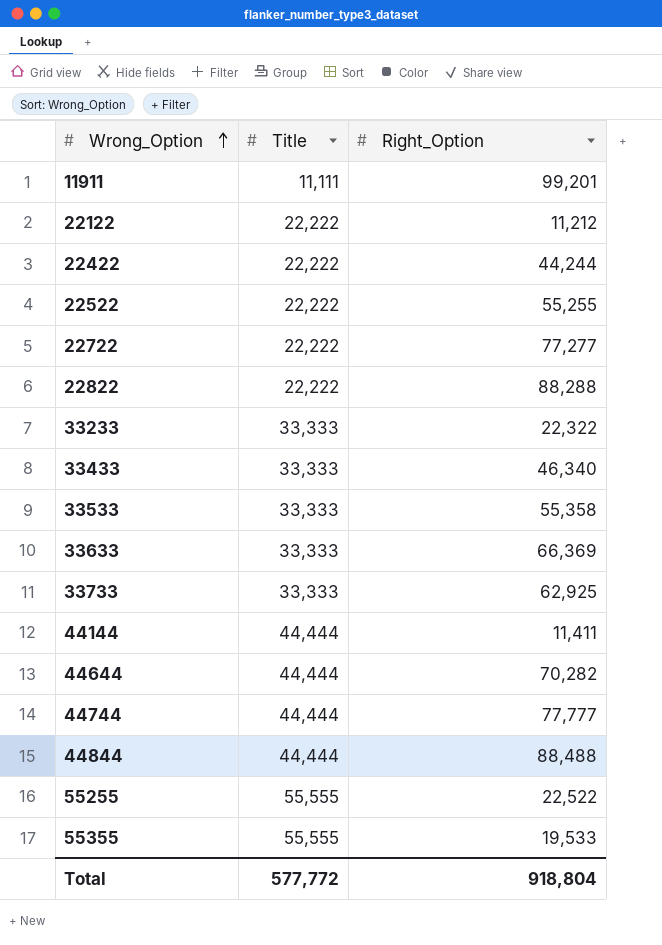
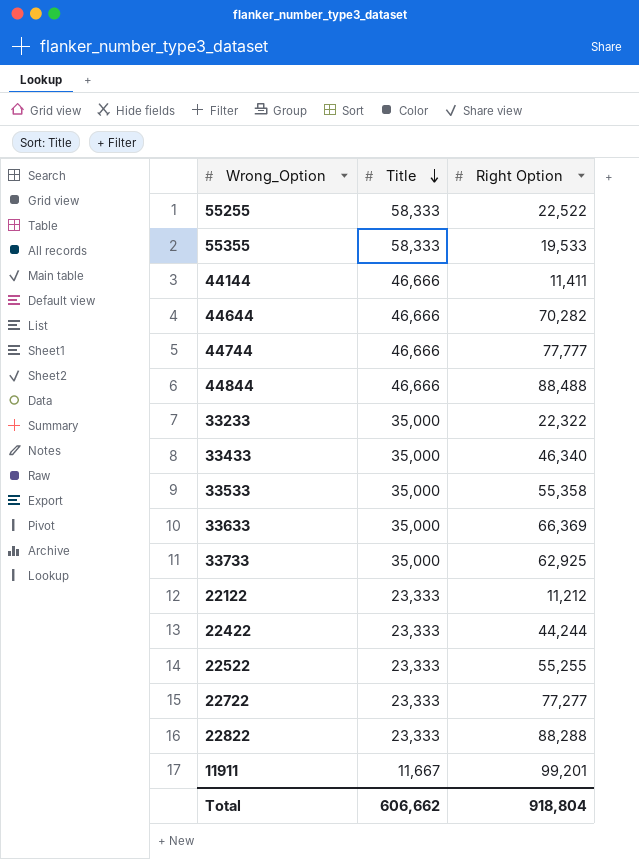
row order: Wrong_Option ascending -> Title descending
column name: Right_Option -> Right Option
55255 | Title: 55,555 -> 58,333
55355 | Title: 55,555 -> 58,333
44144 | Title: 44,444 -> 46,666
44644 | Title: 44,444 -> 46,666
44744 | Title: 44,444 -> 46,666
44844 | Title: 44,444 -> 46,666
33233 | Title: 33,333 -> 35,000
33433 | Title: 33,333 -> 35,000
33533 | Title: 33,333 -> 35,000
33633 | Title: 33,333 -> 35,000
33733 | Title: 33,333 -> 35,000
22122 | Title: 22,222 -> 23,333
22422 | Title: 22,222 -> 23,333
22522 | Title: 22,222 -> 23,333
22722 | Title: 22,222 -> 23,333
22822 | Title: 22,222 -> 23,333
11911 | Title: 11,111 -> 11,667
Total | Title: 577,772 -> 606,662

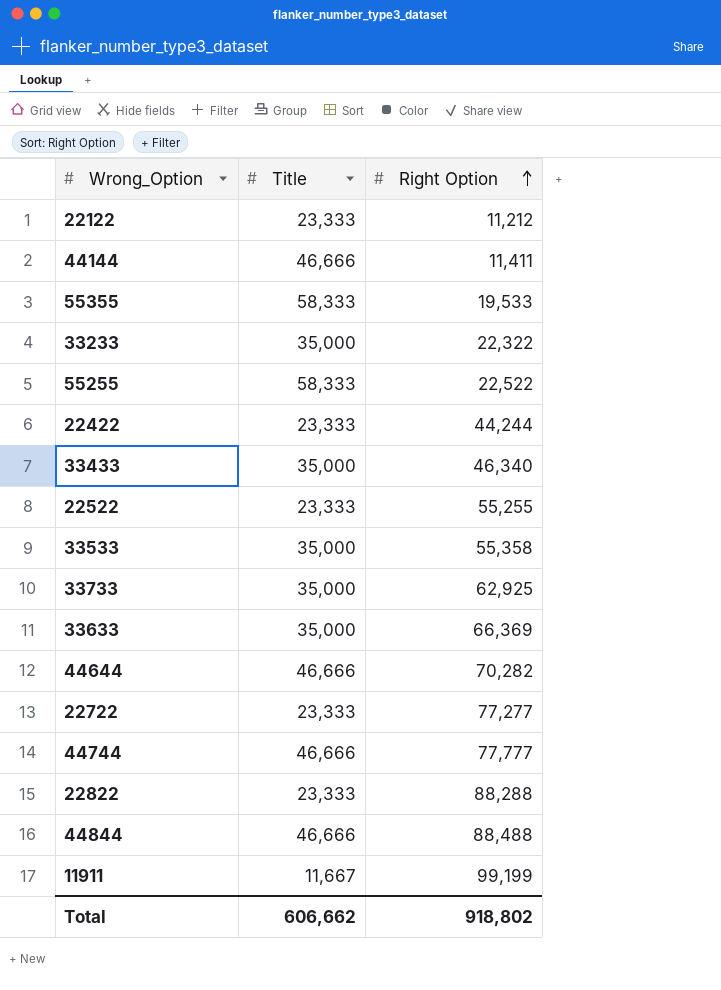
row order: Title descending -> Right Option ascending
11911 | Right Option: 99,201 -> 99,199
Total | Right Option: 918,804 -> 918,802

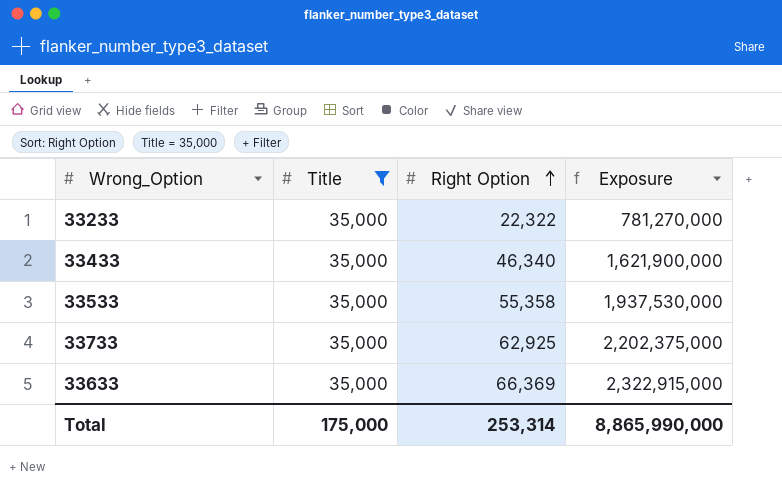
filter: none -> Title = 35,000
column Exposure | formula: none -> [Title] * [Right Option]
Total | Title: 606,662 -> 175,000
Total | Right Option: 918,802 -> 253,314

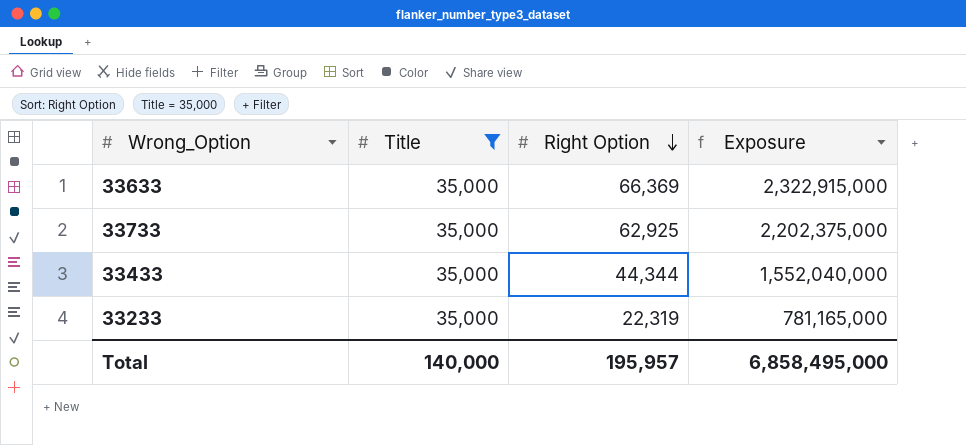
row order: Right Option ascending -> Right Option descending
row 33533: 35,000 | 55,358 | 1,937,530,000 -> none
33433 | Right Option: 46,340 -> 44,344
33433 | Exposure: 1,621,900,000 -> 1,552,040,000
33233 | Right Option: 22,322 -> 22,319
33233 | Exposure: 781,270,000 -> 781,165,000
Total | Title: 175,000 -> 140,000
Total | Right Option: 253,314 -> 195,957
Total | Exposure: 8,865,990,000 -> 6,858,495,000

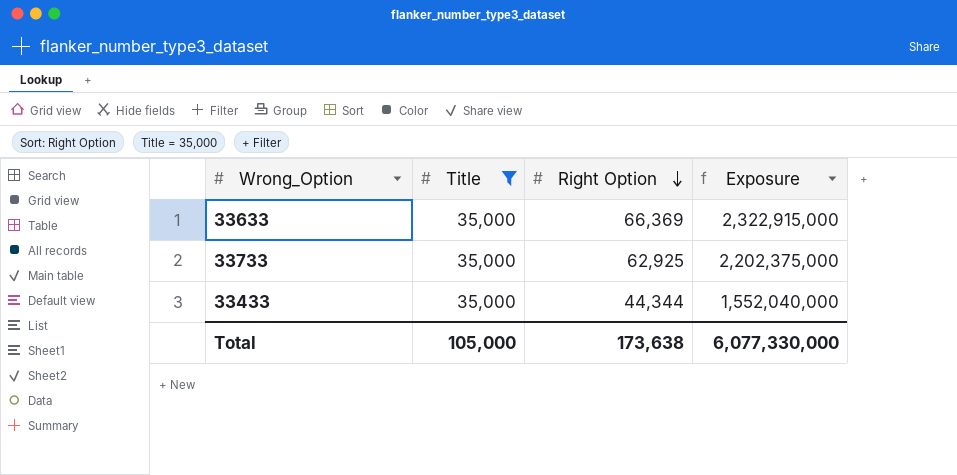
row 33233: 35,000 | 22,319 | 781,165,000 -> none
Total | Title: 140,000 -> 105,000
Total | Right Option: 195,957 -> 173,638
Total | Exposure: 6,858,495,000 -> 6,077,330,000

